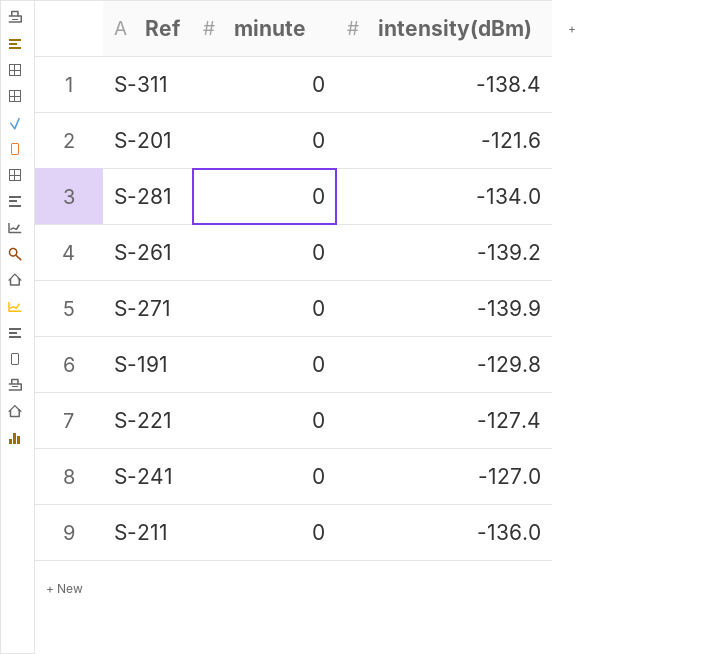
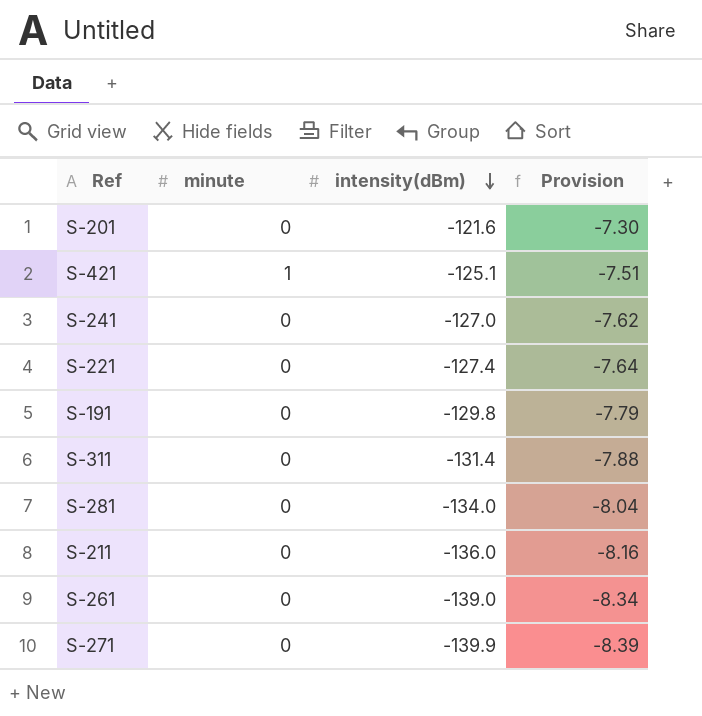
row order: none -> intensity(dBm) descending
column Provision | formula: none -> [intensity(dBm)] * 0.06
row S-421: none -> 1 | -125.1 | -7.51
S-311 | intensity(dBm): -138.4 -> -131.4
S-261 | intensity(dBm): -139.2 -> -139.0

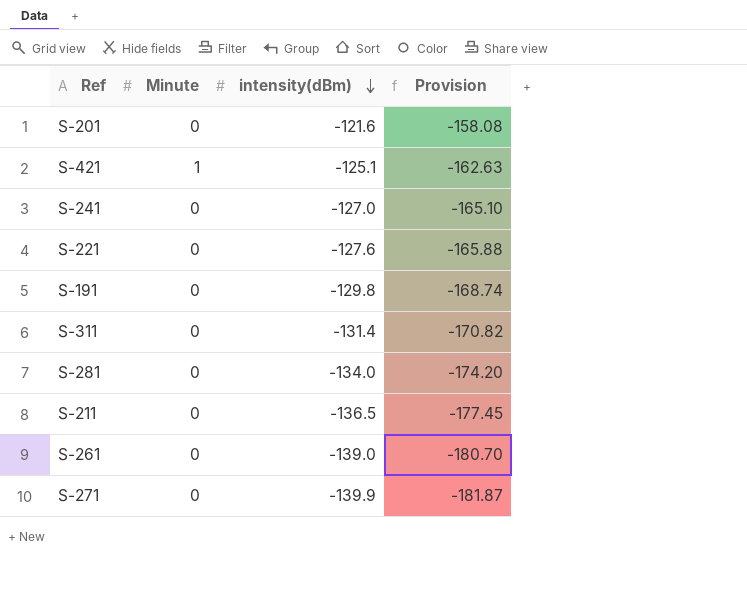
column name: minute -> Minute
column Provision | formula: [intensity(dBm)] * 0.06 -> [intensity(dBm)] * 1.3
S-221 | intensity(dBm): -127.4 -> -127.6
S-211 | intensity(dBm): -136.0 -> -136.5

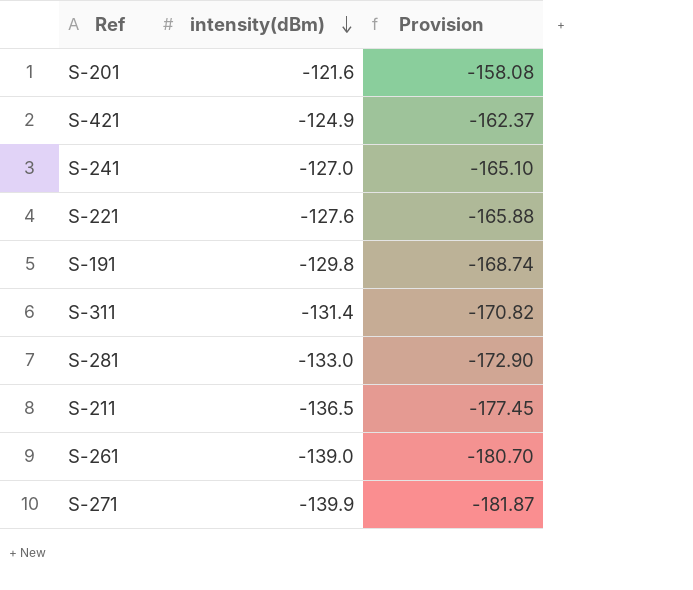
column Minute | position: 2 -> none
S-421 | intensity(dBm): -125.1 -> -124.9
S-421 | Provision: -162.63 -> -162.37
S-281 | intensity(dBm): -134.0 -> -133.0
S-281 | Provision: -174.20 -> -172.90

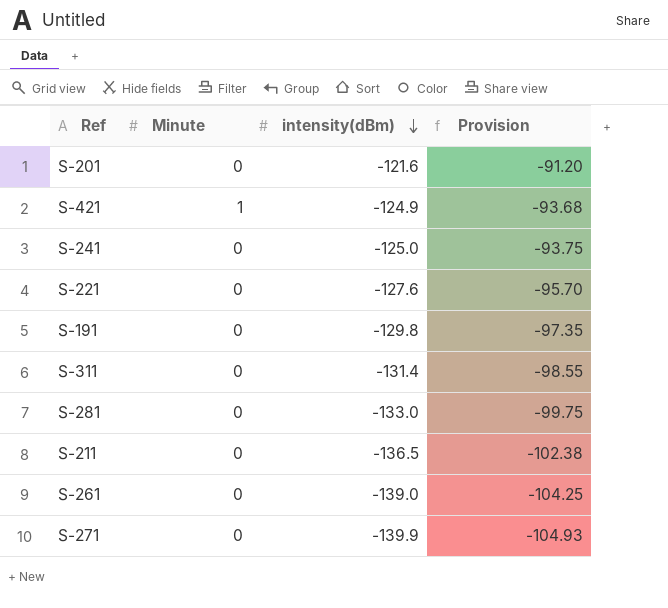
column Minute | position: none -> 2
column Provision | formula: [intensity(dBm)] * 1.3 -> [intensity(dBm)] * 0.75
S-241 | intensity(dBm): -127.0 -> -125.0

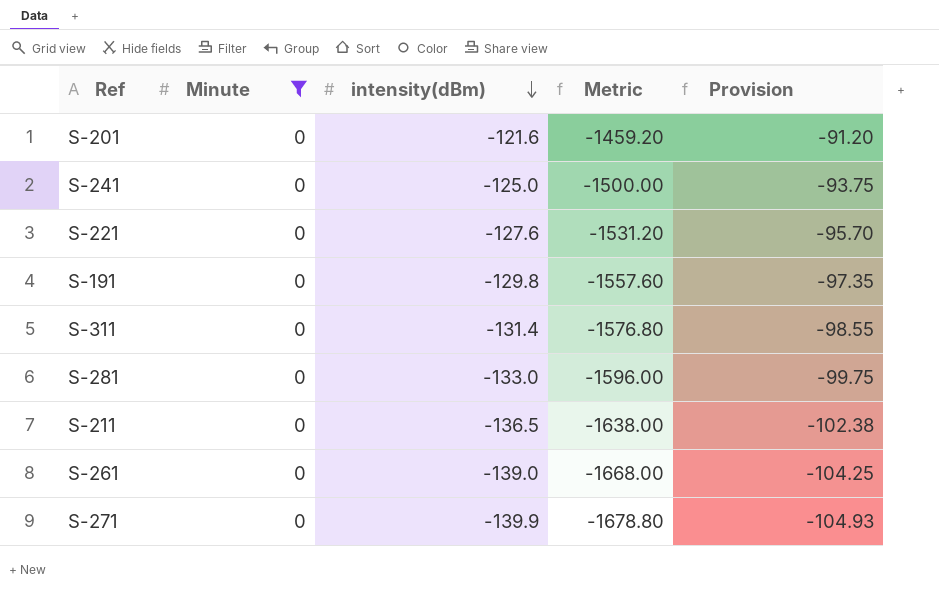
filter: none -> Minute = 0
column Metric | formula: none -> [intensity(dBm)] * 12

